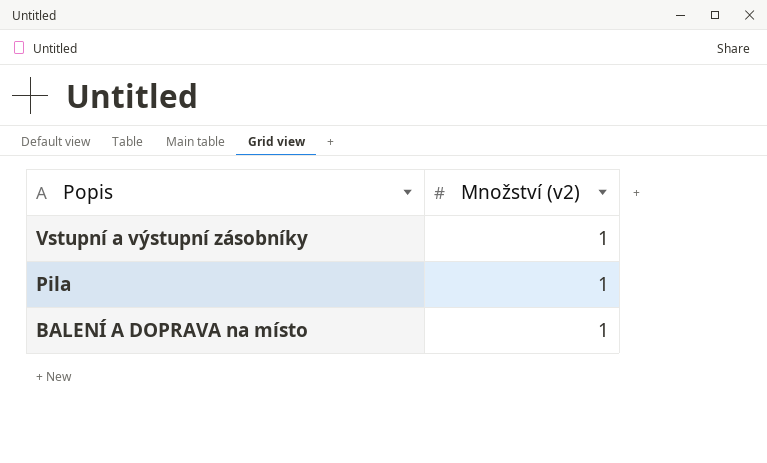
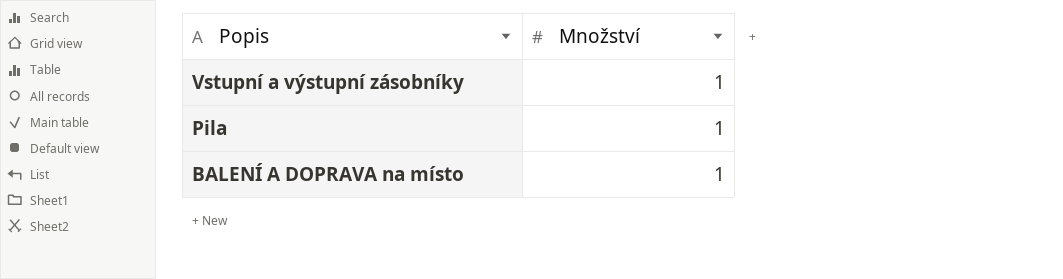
column name: Množství (v2) -> Množství

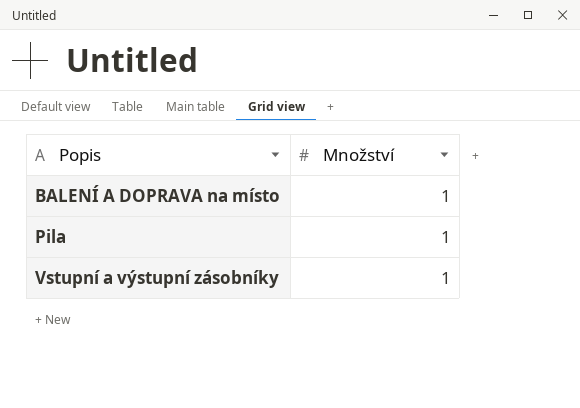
row order: Popis descending -> Popis ascending

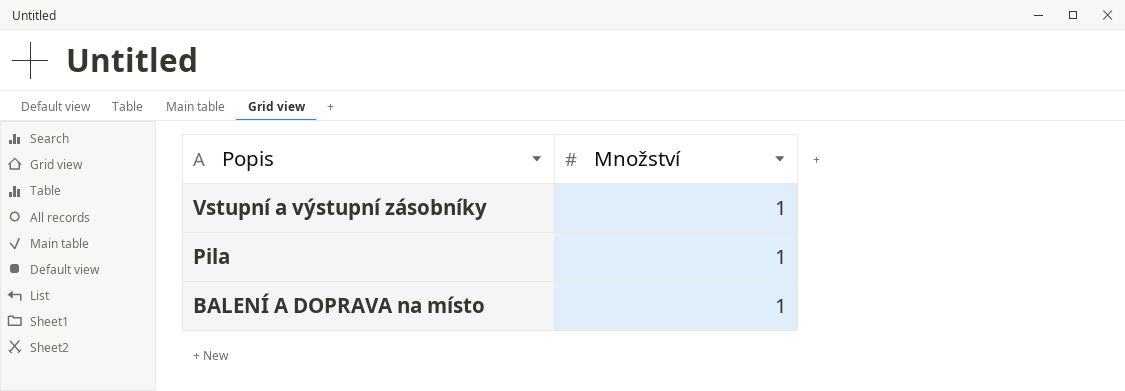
row order: Popis ascending -> Popis descending

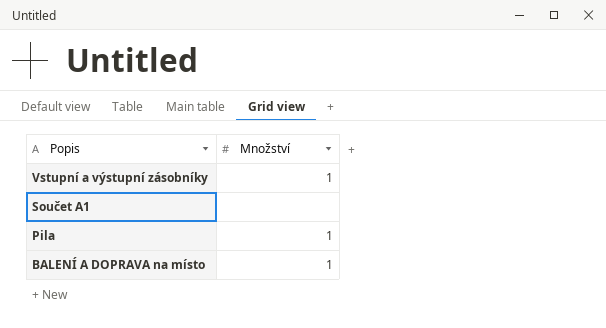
row Součet A1: none -> none

